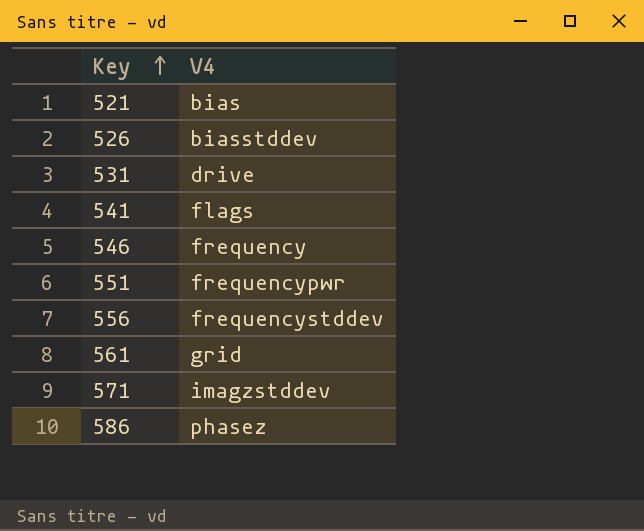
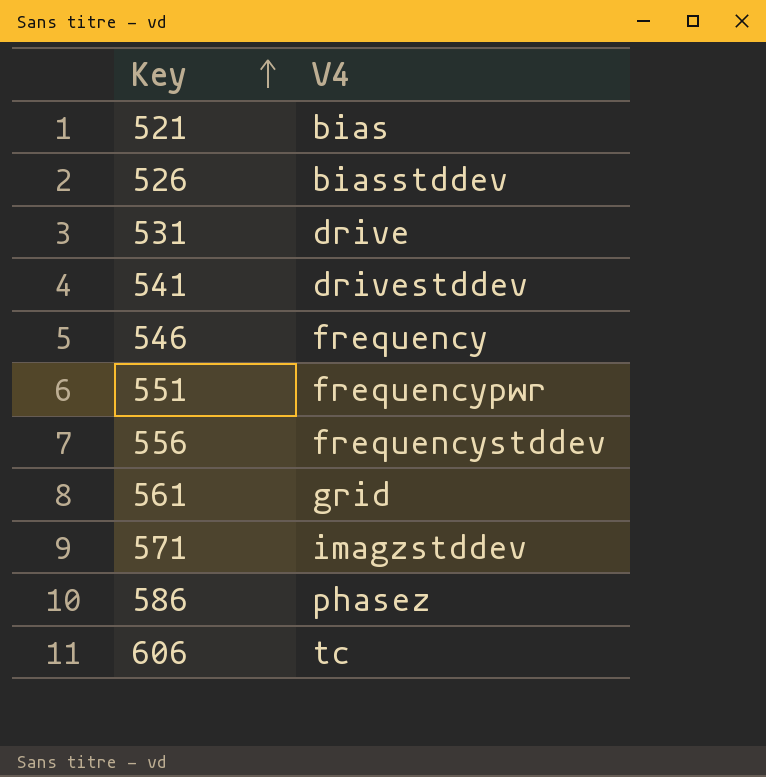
541 | V4: flags -> drivestddev
row 606: none -> tc

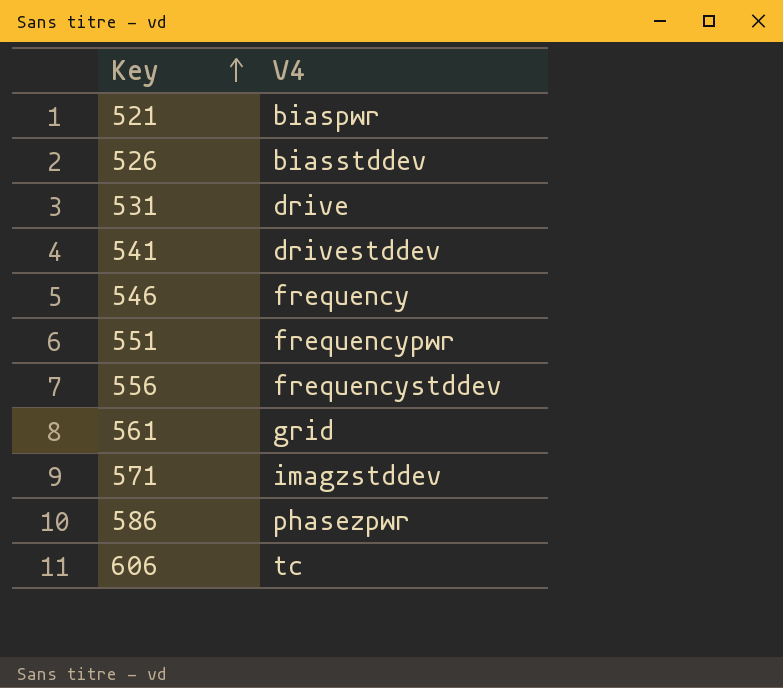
521 | V4: bias -> biaspwr
586 | V4: phasez -> phasezpwr

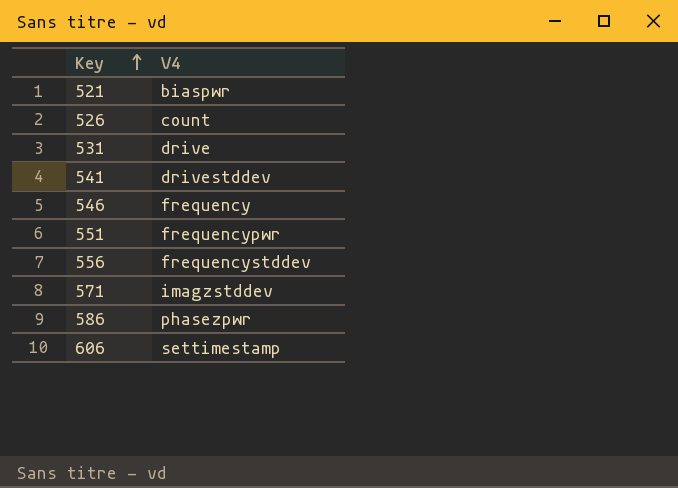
row 561: grid -> none
526 | V4: biasstddev -> count
606 | V4: tc -> settimestamp

